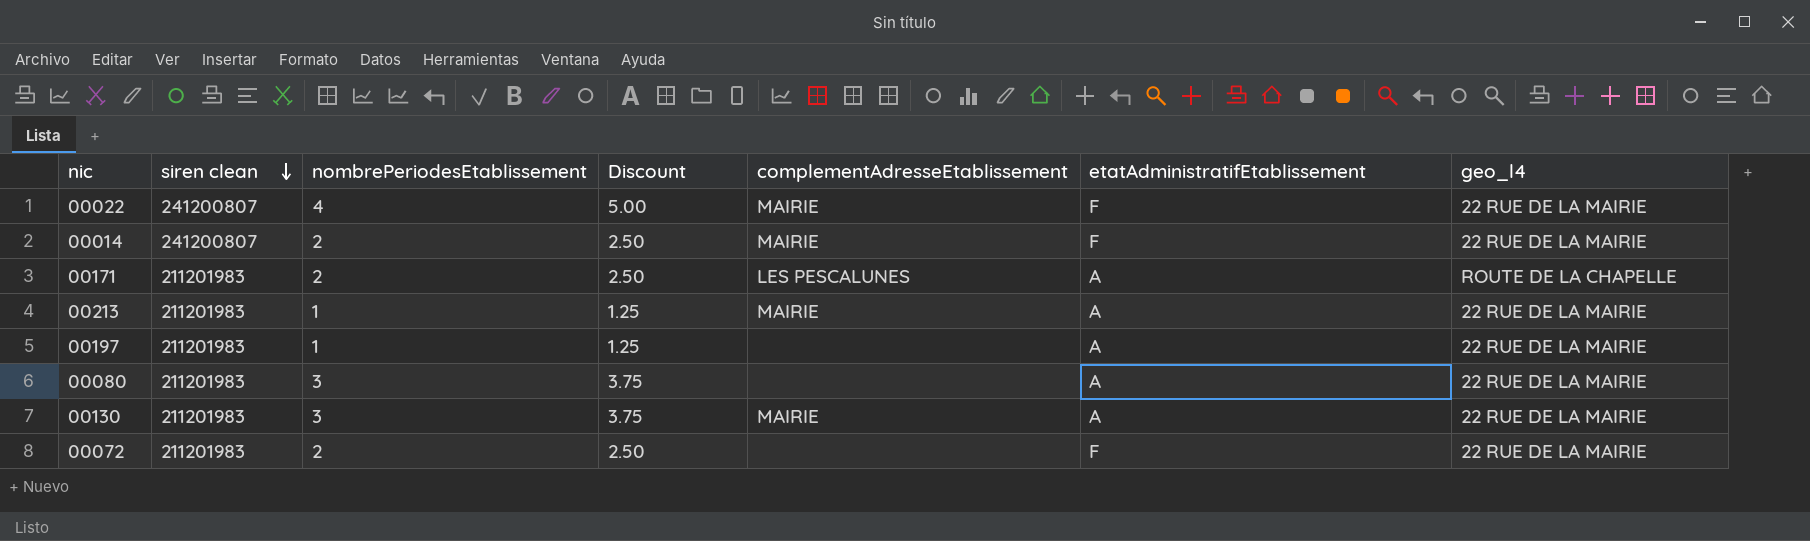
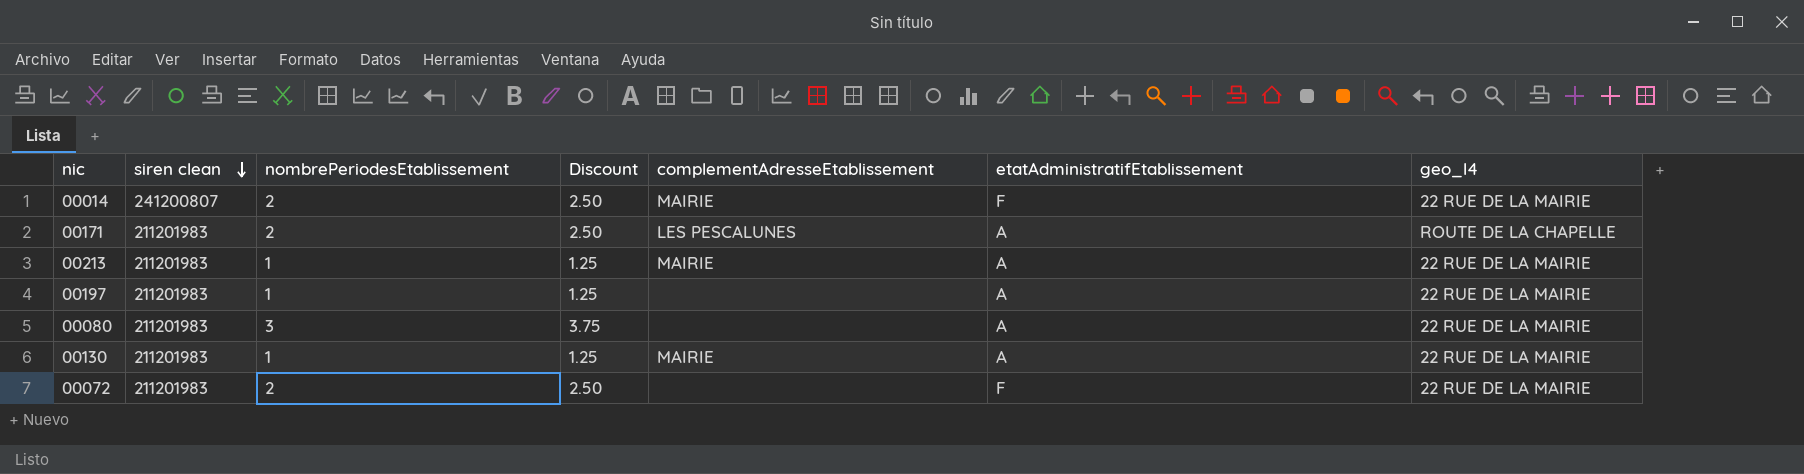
row 00022: 241200807 | 4 | 5.00 | MAIRIE | F | 22 RUE DE LA MAIRIE -> none
00130 | nombrePeriodesEtablissement: 3 -> 1
00130 | Discount: 3.75 -> 1.25

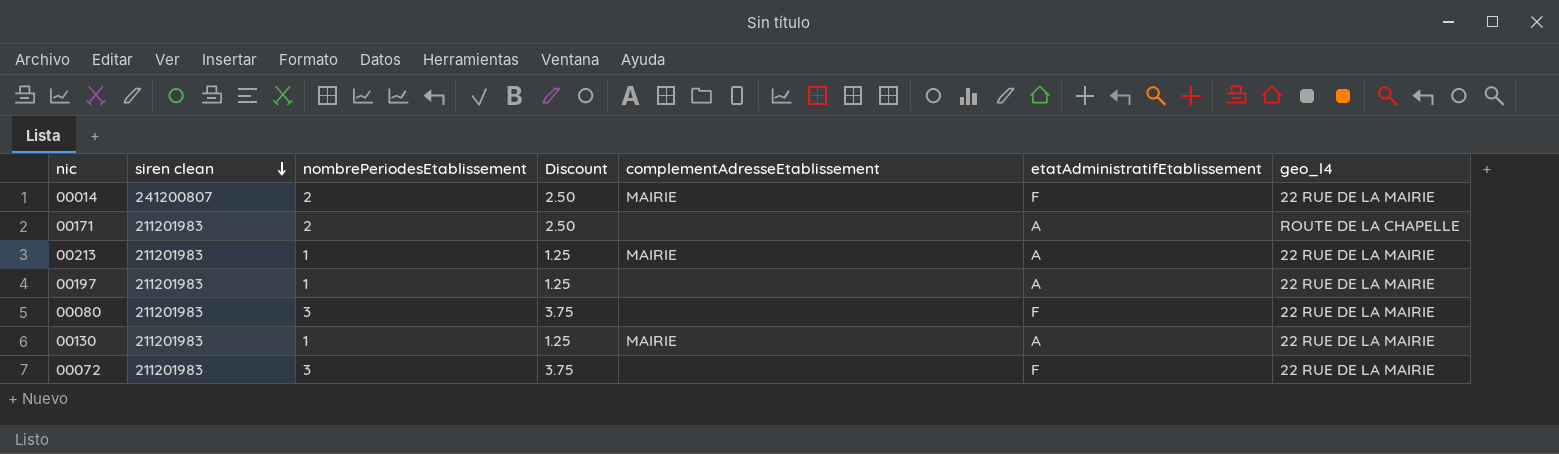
00171 | complementAdresseEtablissement: LES PESCALUNES -> none
00080 | etatAdministratifEtablissement: A -> F
00072 | nombrePeriodesEtablissement: 2 -> 3
00072 | Discount: 2.50 -> 3.75

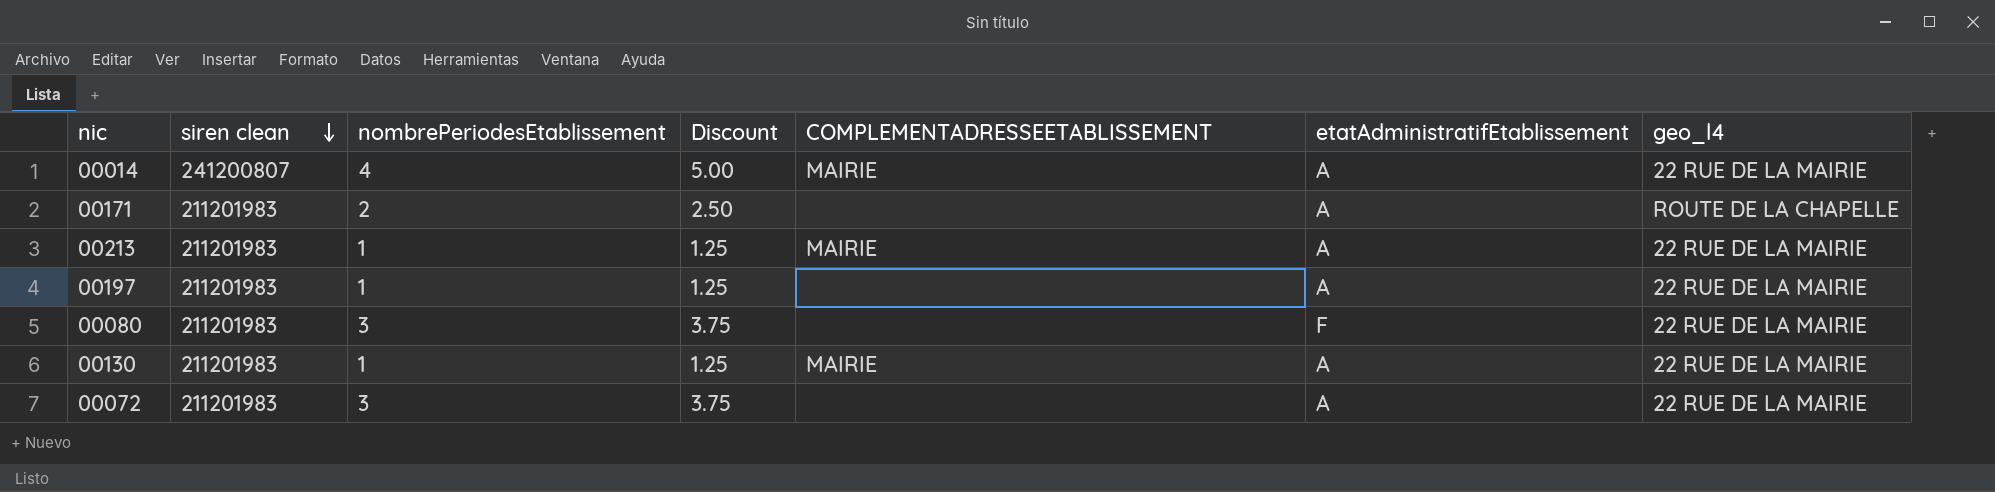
column name: complementAdresseEtablissement -> COMPLEMENTADRESSEETABLISSEMENT
00014 | nombrePeriodesEtablissement: 2 -> 4
00014 | Discount: 2.50 -> 5.00
00014 | etatAdministratifEtablissement: F -> A
00072 | etatAdministratifEtablissement: F -> A

